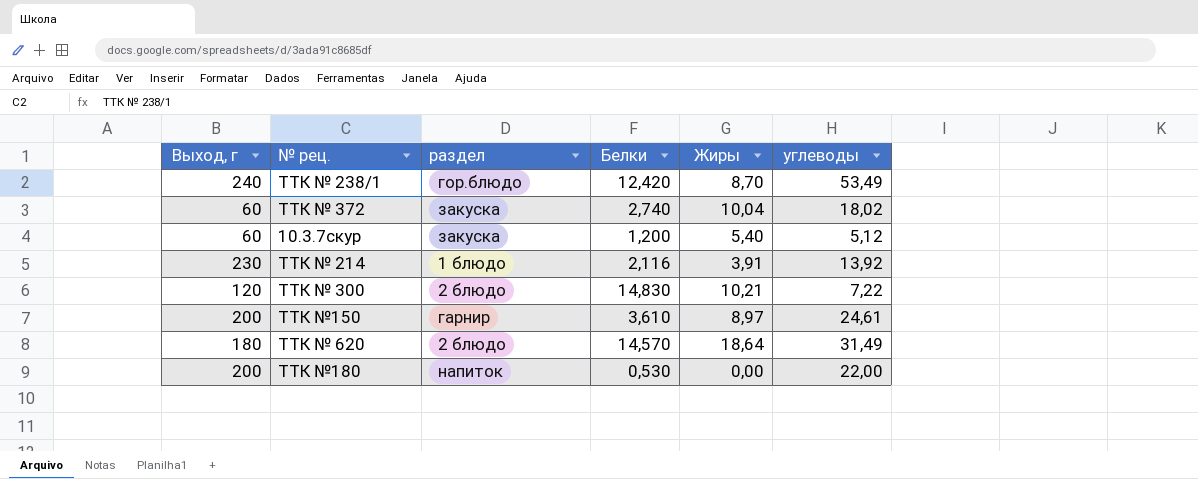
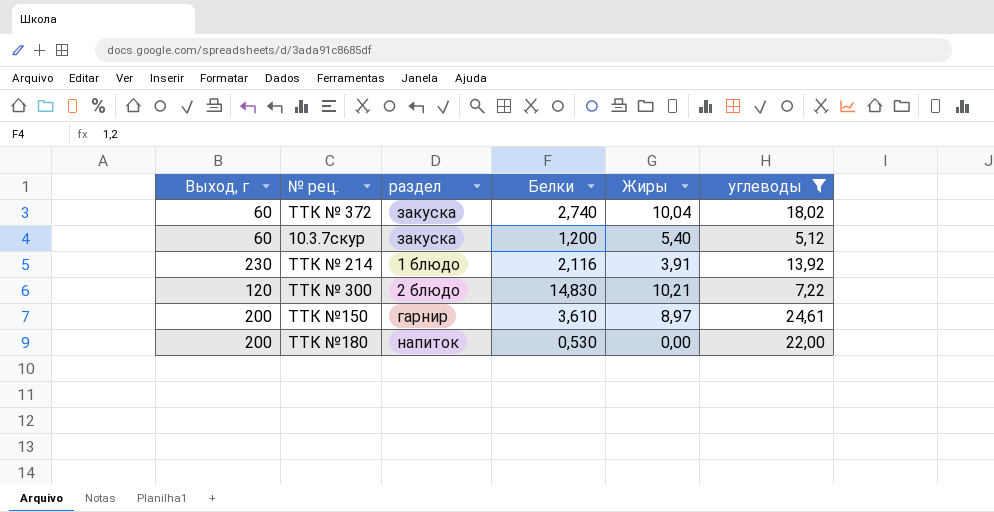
filter: none -> углеводы <= 24,61

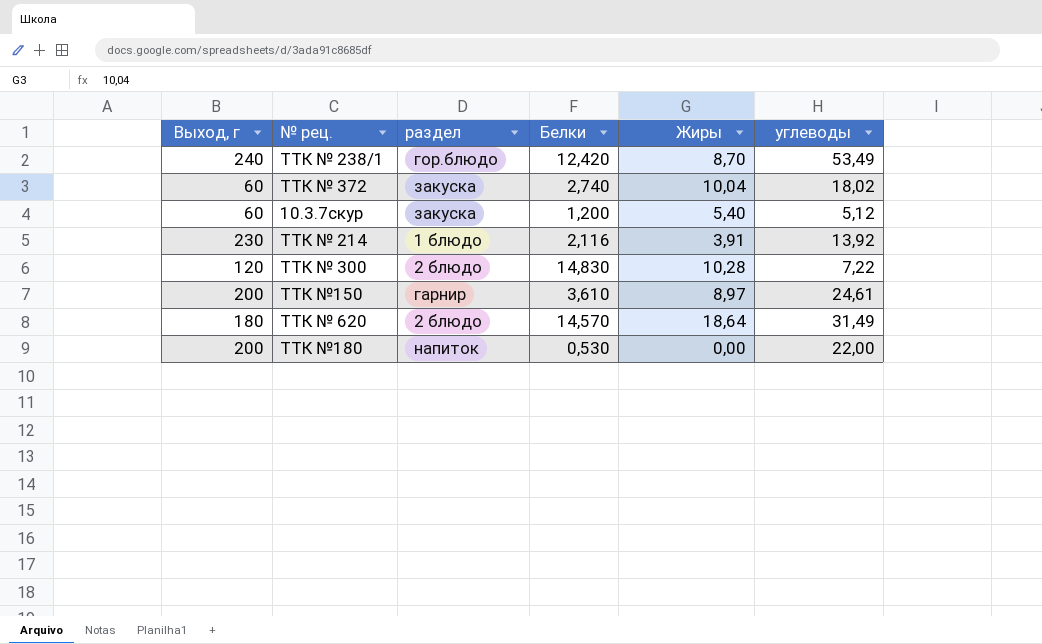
filter: углеводы <= 24,61 -> none
ТТК № 300 | Жиры: 10,21 -> 10,28

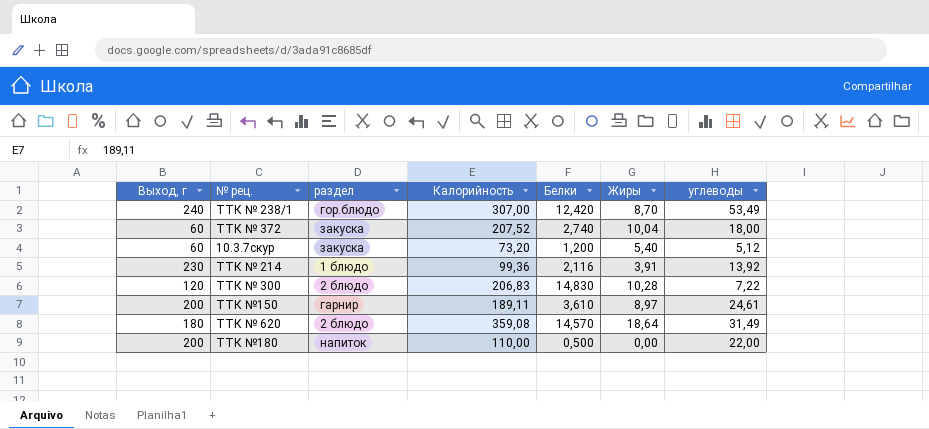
column Калорийность | position: none -> 4
ТТК № 372 | углеводы: 18,02 -> 18,00
ТТК №180 | Белки: 0,530 -> 0,500

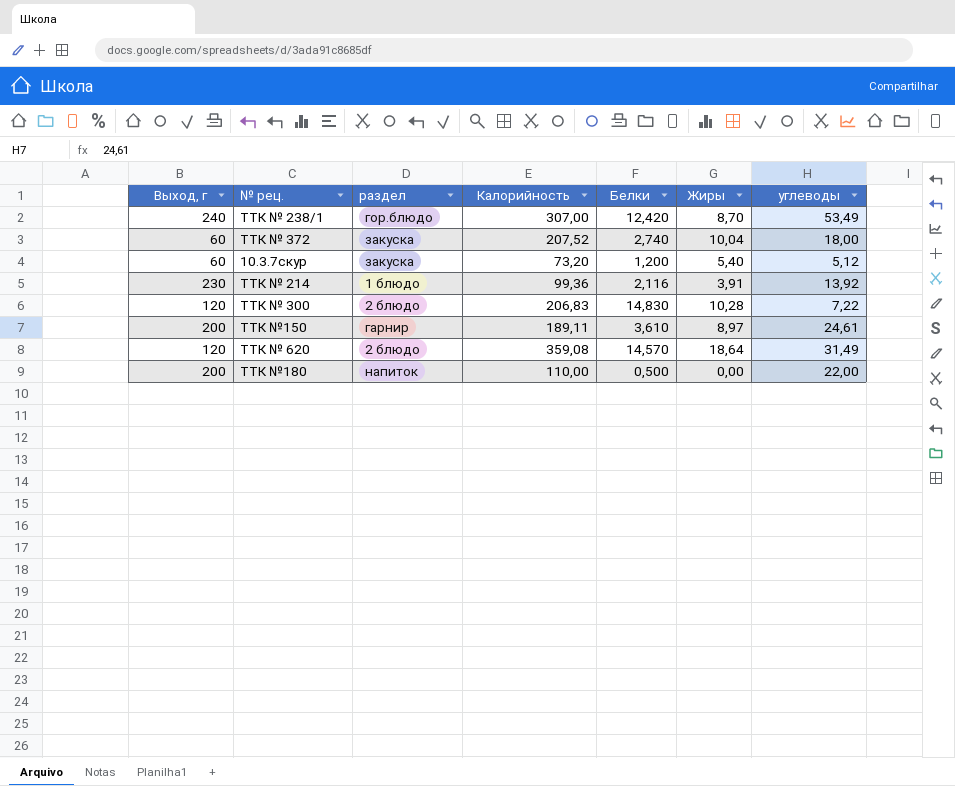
ТТК № 620 | Выход, г: 180 -> 120

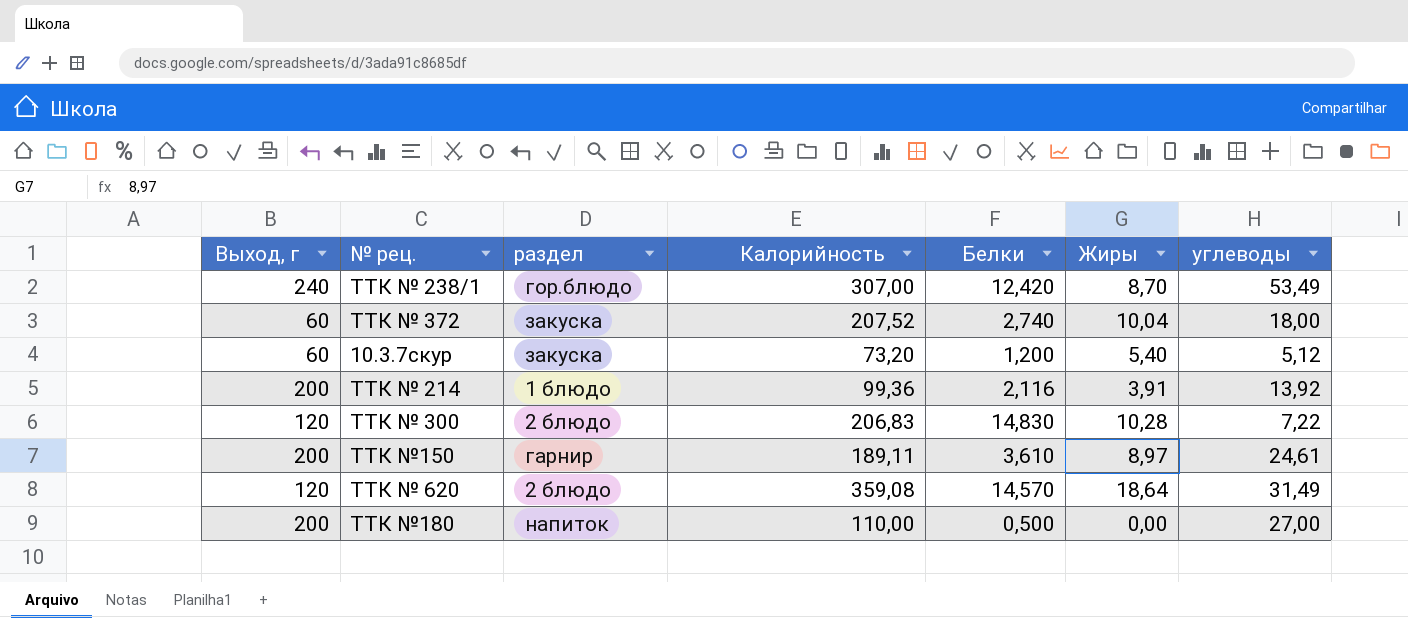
ТТК № 214 | Выход, г: 230 -> 200
ТТК №180 | углеводы: 22,00 -> 27,00

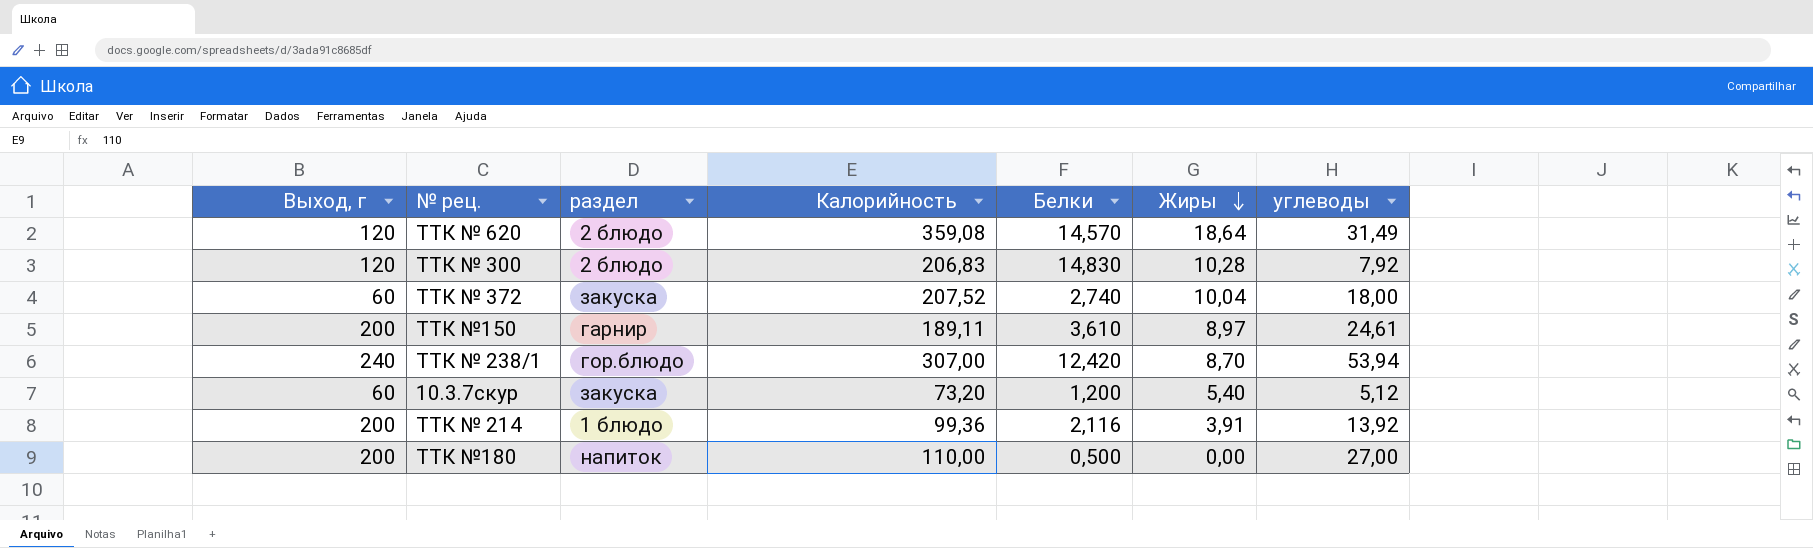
row order: none -> Жиры descending
ТТК № 300 | углеводы: 7,22 -> 7,92
ТТК № 238/1 | углеводы: 53,49 -> 53,94

